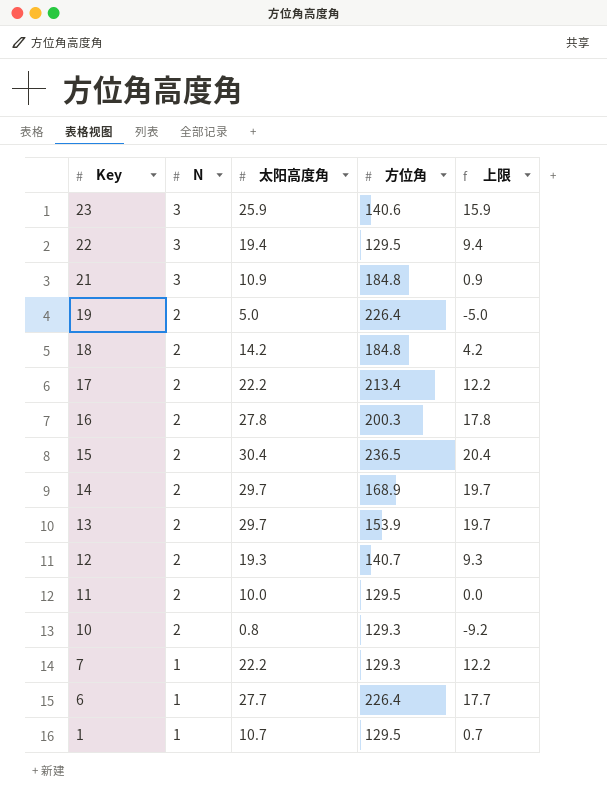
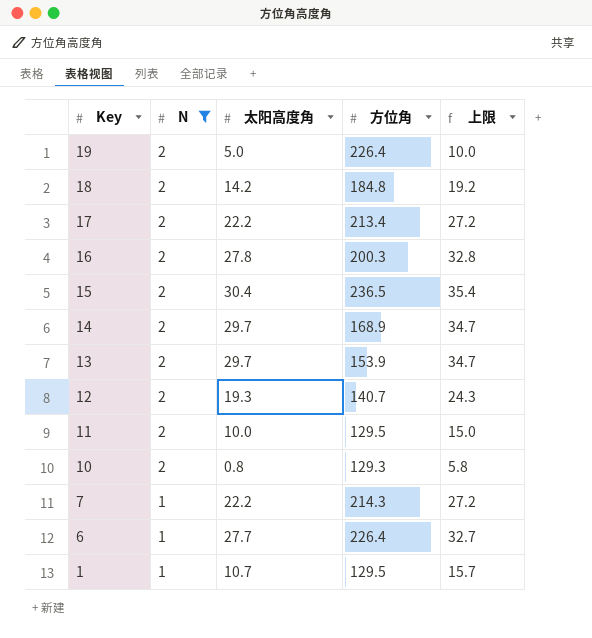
filter: none -> N != 3
column 上限 | formula: [太阳高度角] - 10 -> [太阳高度角] + 5
7 | 方位角: 129.3 -> 214.3

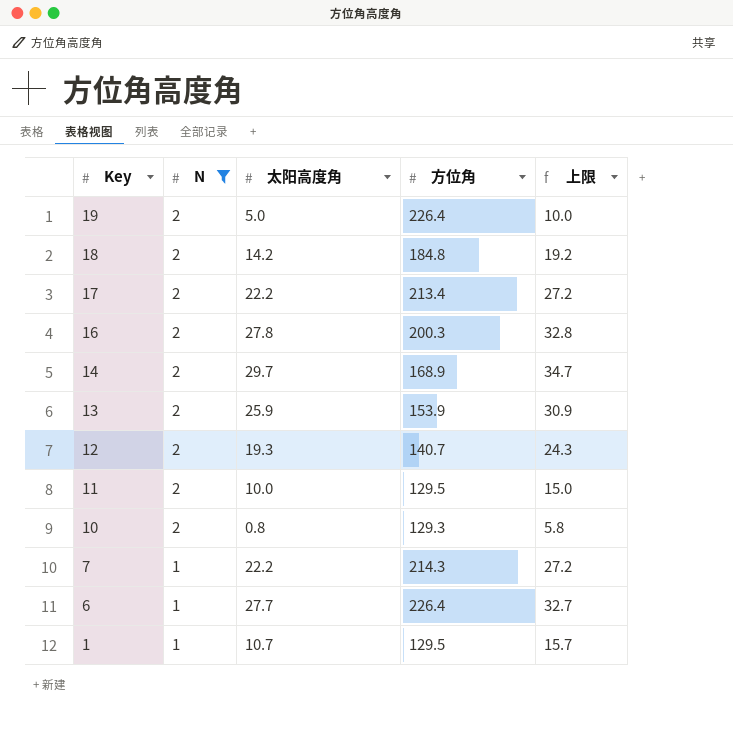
row 15: 2 | 30.4 | 236.5 | 35.4 -> none
13 | 太阳高度角: 29.7 -> 25.9
13 | 上限: 34.7 -> 30.9

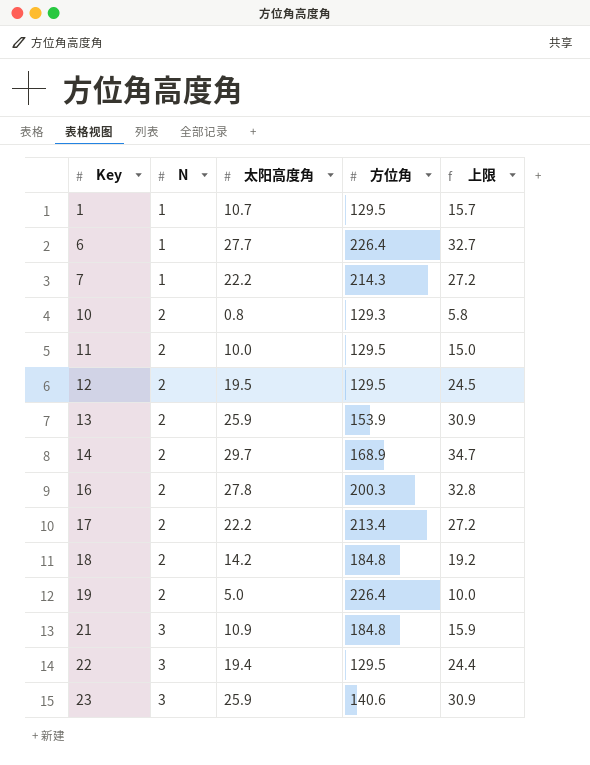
filter: N != 3 -> none
row order: Key descending -> Key ascending
12 | 太阳高度角: 19.3 -> 19.5
12 | 方位角: 140.7 -> 129.5
12 | 上限: 24.3 -> 24.5

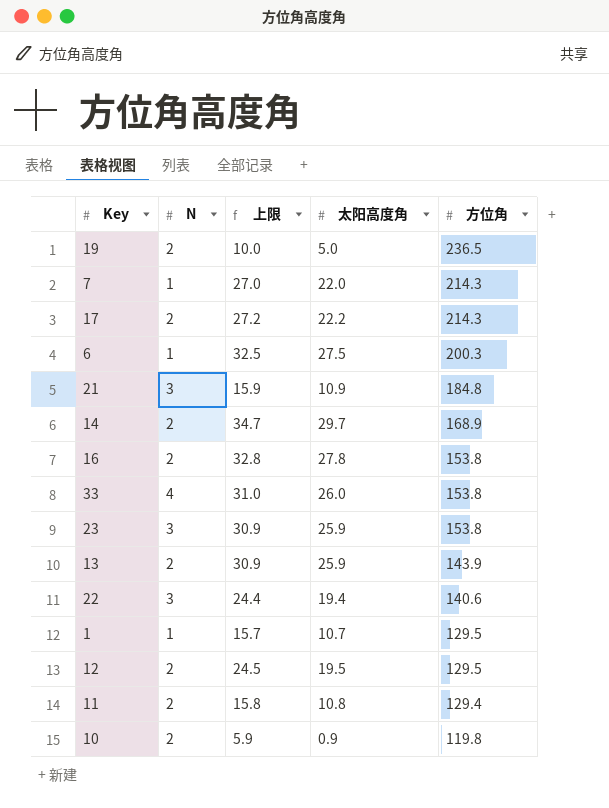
row order: Key ascending -> 方位角 descending
column 上限 | position: 5 -> 3
row 18: 2 | 14.2 | 184.8 | 19.2 -> none
19 | 方位角: 226.4 -> 236.5
7 | 上限: 27.2 -> 27.0
7 | 太阳高度角: 22.2 -> 22.0
17 | 方位角: 213.4 -> 214.3
6 | 上限: 32.7 -> 32.5
6 | 太阳高度角: 27.7 -> 27.5
6 | 方位角: 226.4 -> 200.3
16 | 方位角: 200.3 -> 153.8
row 33: none -> 4 | 31.0 | 26.0 | 153.8
23 | 方位角: 140.6 -> 153.8
13 | 方位角: 153.9 -> 143.9
22 | 方位角: 129.5 -> 140.6
11 | 上限: 15.0 -> 15.8
11 | 太阳高度角: 10.0 -> 10.8
11 | 方位角: 129.5 -> 129.4
10 | 上限: 5.8 -> 5.9
10 | 太阳高度角: 0.8 -> 0.9
10 | 方位角: 129.3 -> 119.8

